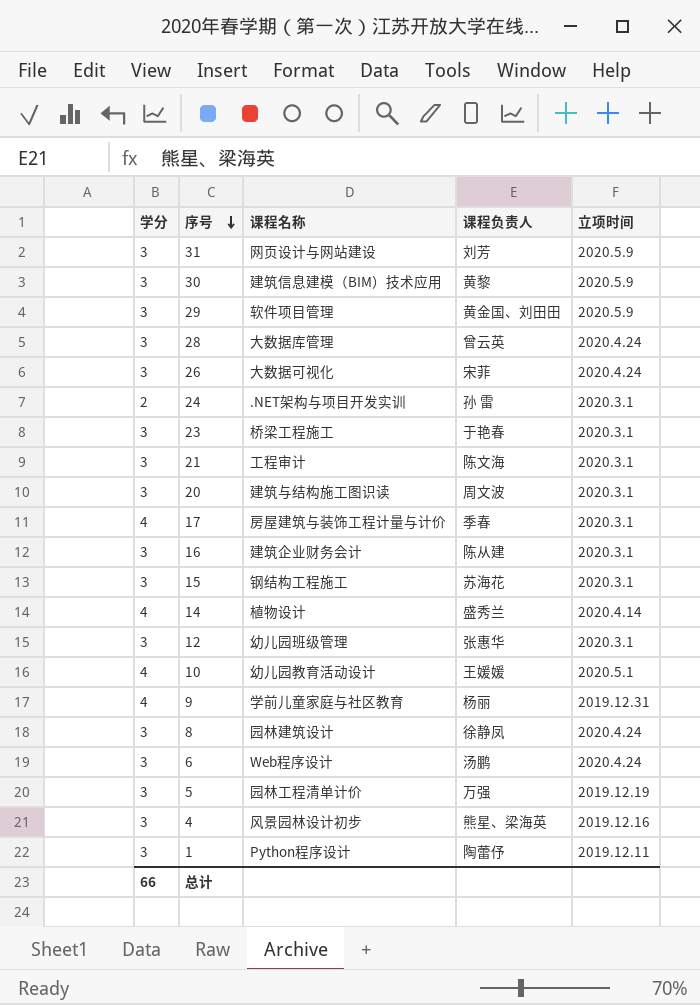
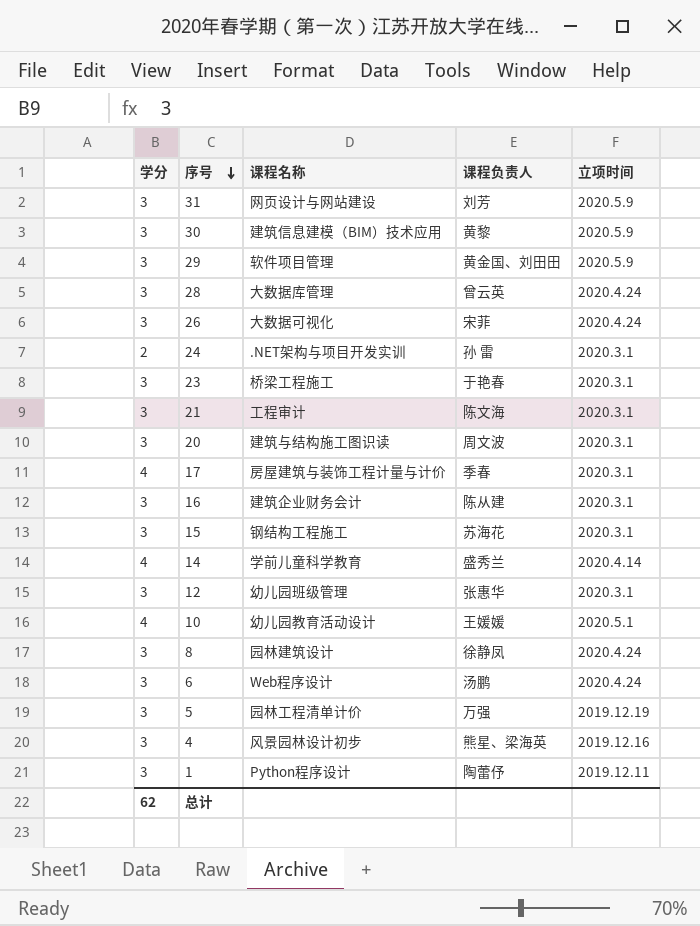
row 9: 4 | 学前儿童家庭与社区教育 | 杨丽 | 2019.12.31 -> none
14 | 课程名称: 植物设计 -> 学前儿童科学教育
总计 | 学分: 66 -> 62

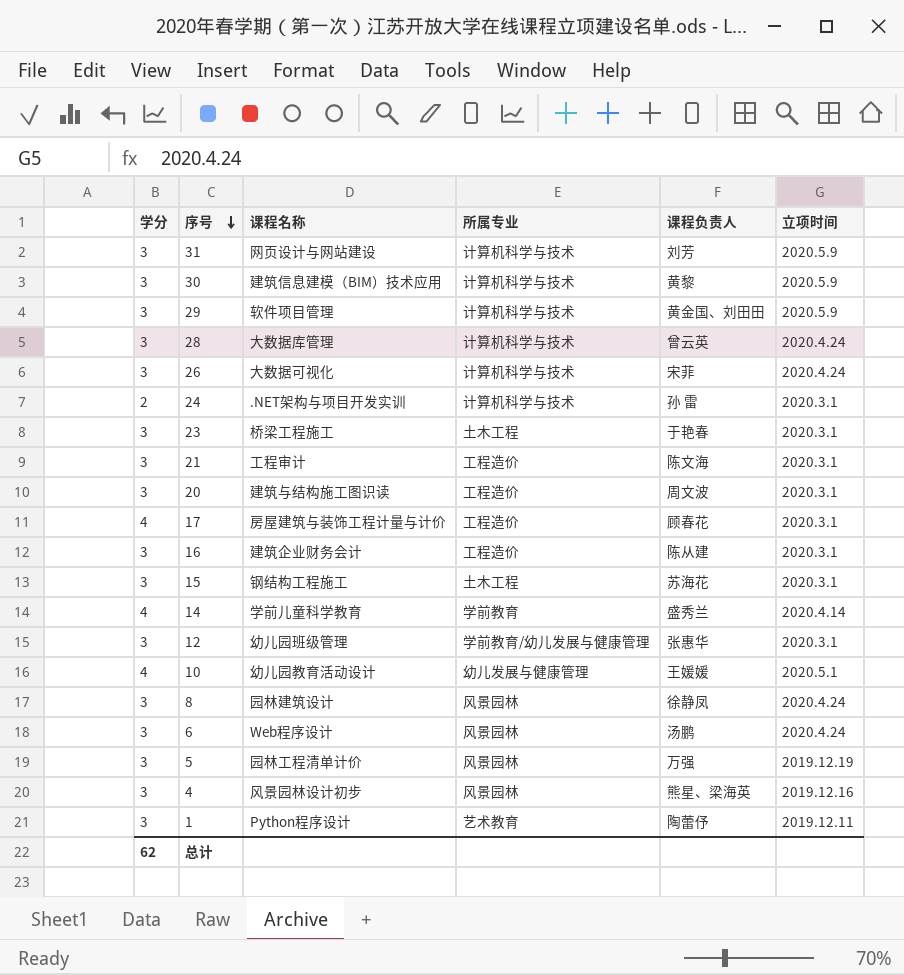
column 所属专业 | position: none -> 4
17 | 课程负责人: 季春 -> 顾春花

